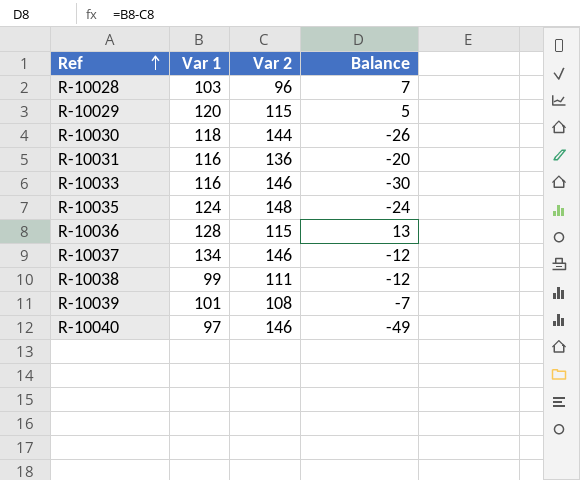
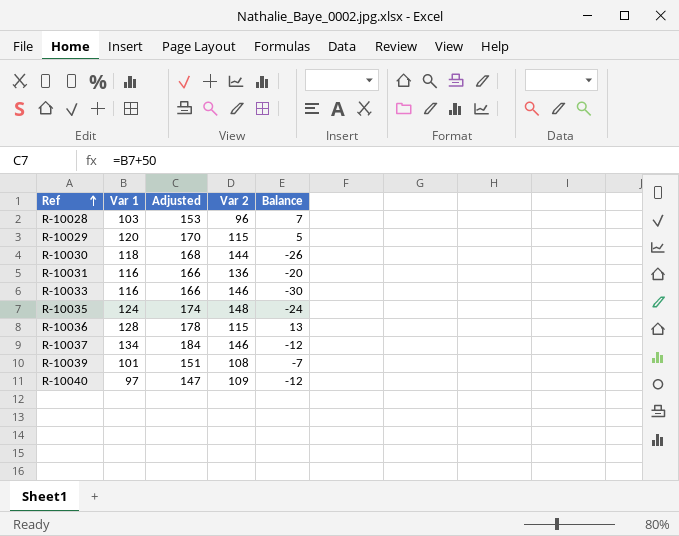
column Adjusted | formula: none -> [Var 1] + 50
row R-10038: 99 | 111 | -12 -> none
R-10040 | Var 2: 146 -> 109
R-10040 | Balance: -49 -> -12

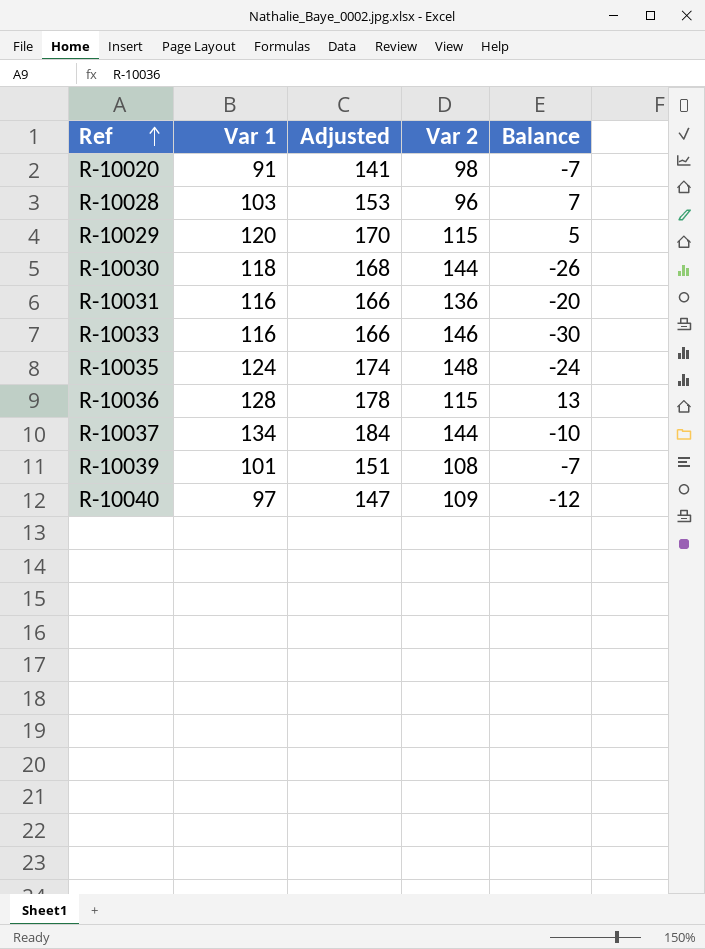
row R-10020: none -> 91 | 141 | 98 | -7
R-10037 | Var 2: 146 -> 144
R-10037 | Balance: -12 -> -10

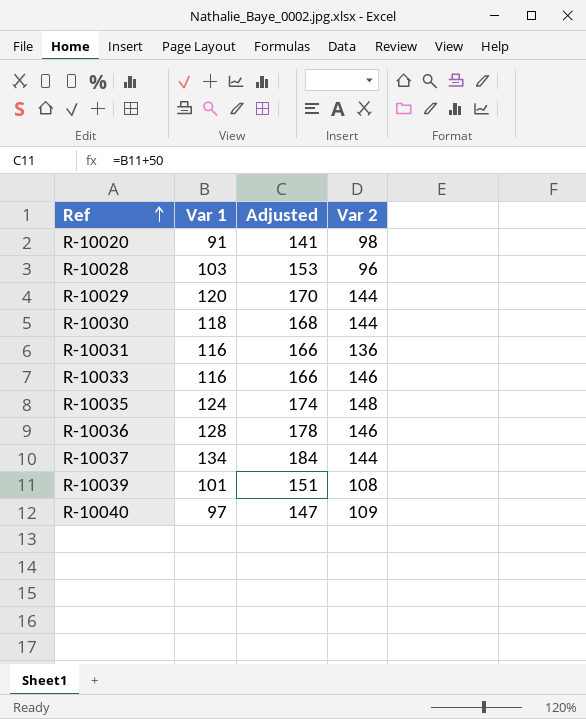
column Balance | formula: [Var 1] - [Var 2] -> none
R-10029 | Var 2: 115 -> 144
R-10036 | Var 2: 115 -> 146

